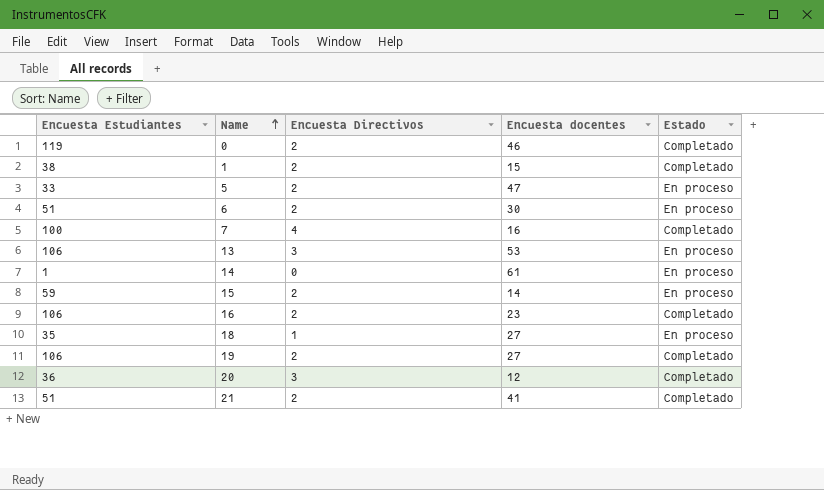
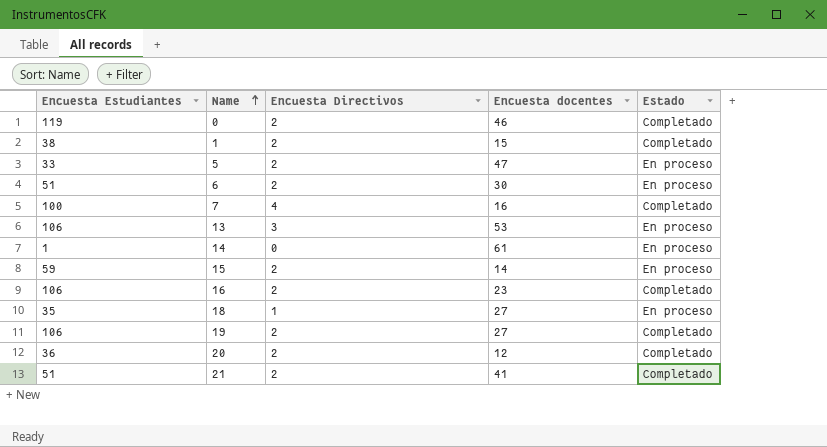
20 | Encuesta Directivos: 3 -> 2

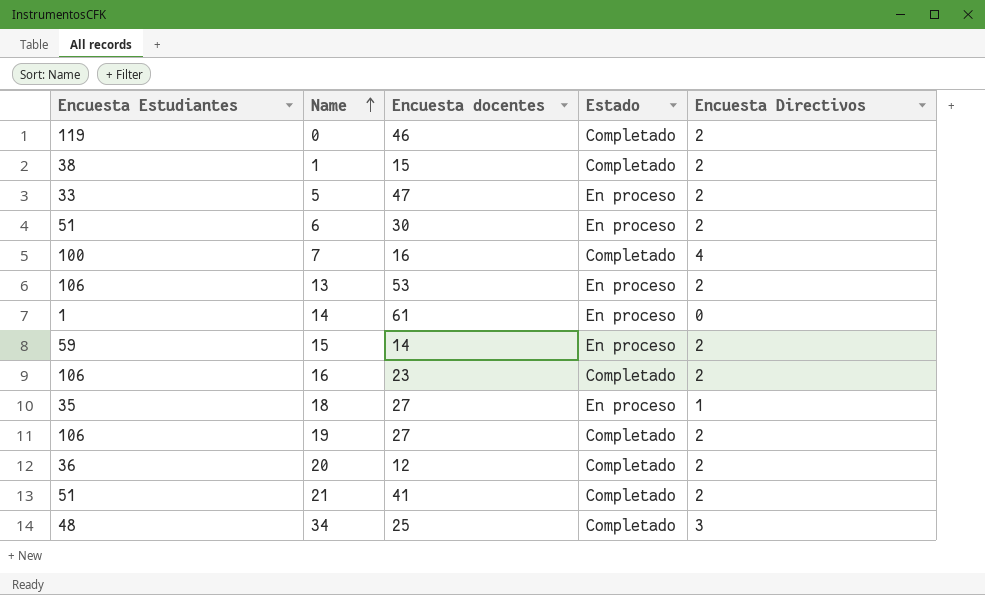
column Encuesta Directivos | position: 3 -> 5
13 | Encuesta Directivos: 3 -> 2
row 34: none -> 48 | 25 | Completado | 3

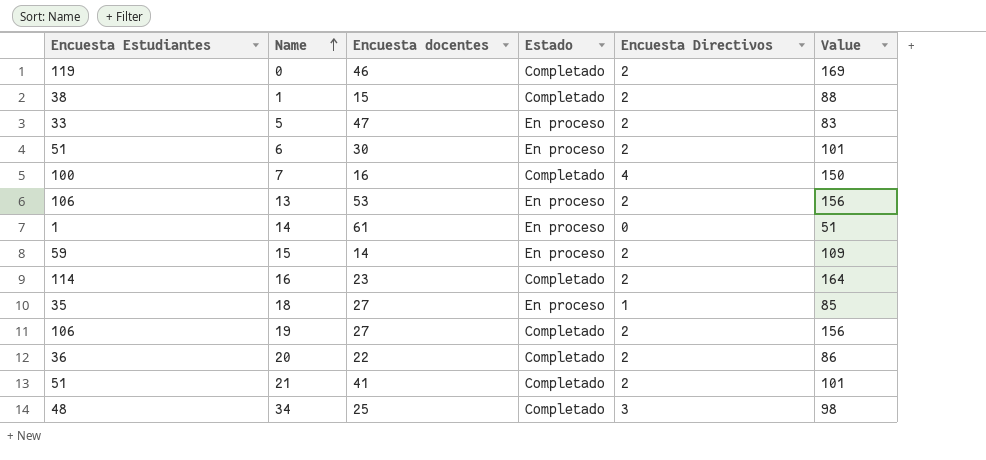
column Value | formula: none -> [Encuesta Estudiantes] + 50
16 | Encuesta Estudiantes: 106 -> 114
20 | Encuesta docentes: 12 -> 22

